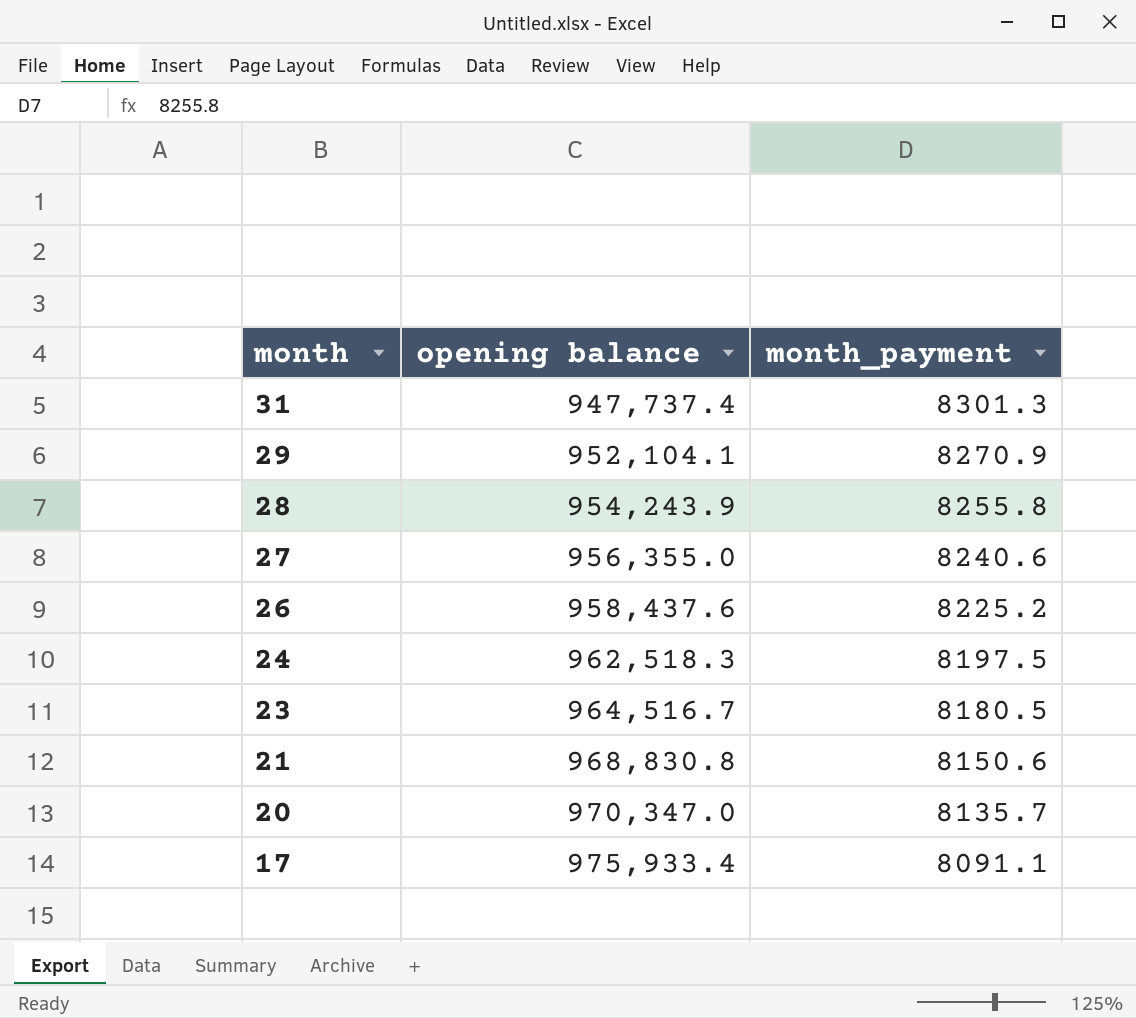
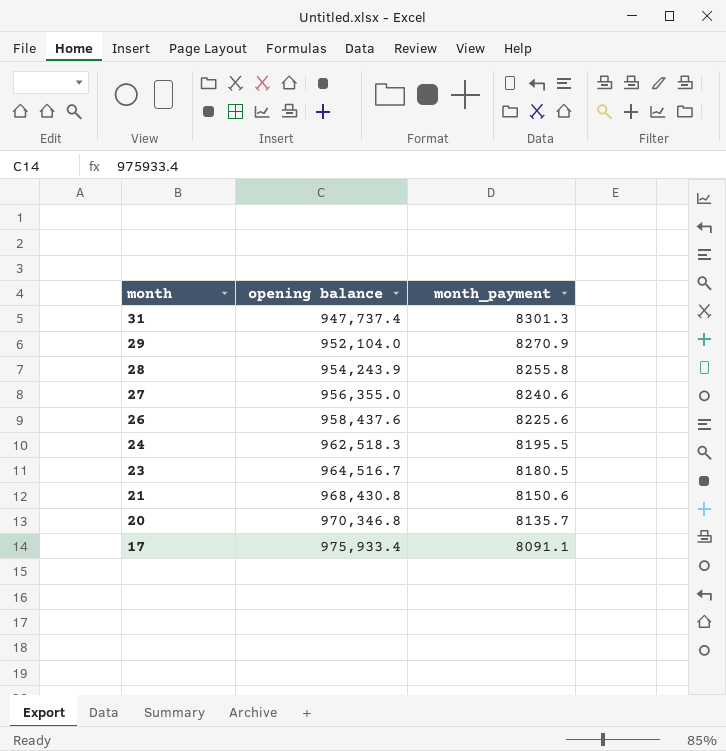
29 | opening balance: 952,104.1 -> 952,104.0
26 | month_payment: 8225.2 -> 8225.6
24 | month_payment: 8197.5 -> 8195.5
21 | opening balance: 968,830.8 -> 968,430.8
20 | opening balance: 970,347.0 -> 970,346.8

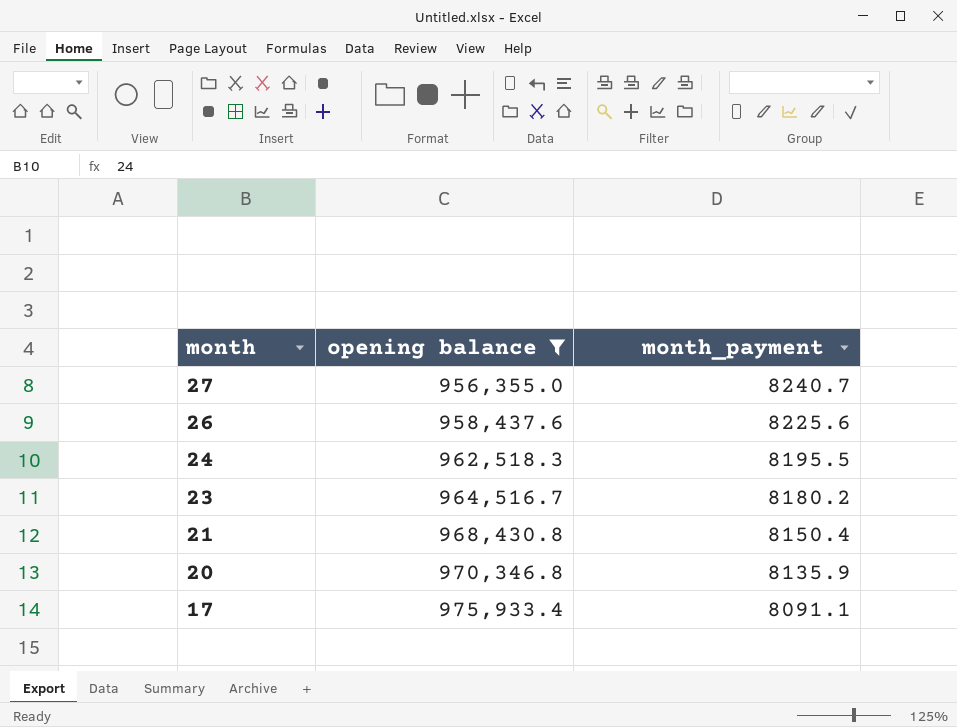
filter: none -> opening balance >= 956,355.0
27 | month_payment: 8240.6 -> 8240.7
23 | month_payment: 8180.5 -> 8180.2
21 | month_payment: 8150.6 -> 8150.4
20 | month_payment: 8135.7 -> 8135.9

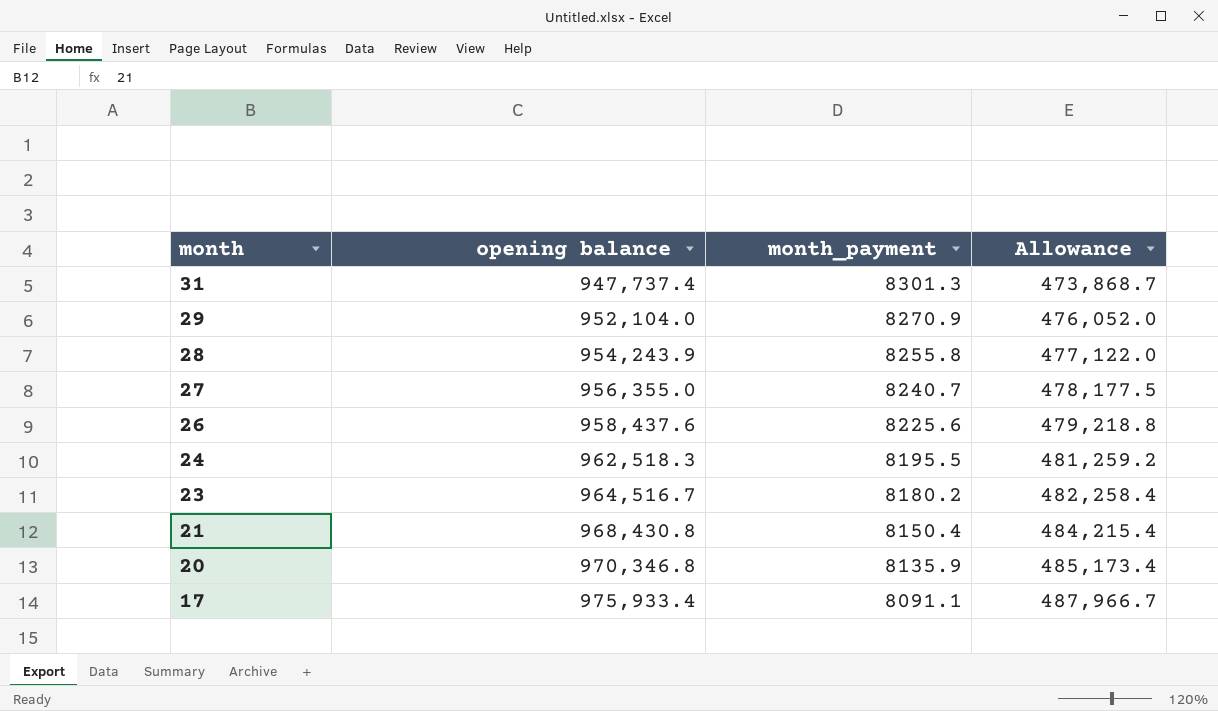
filter: opening balance >= 956,355.0 -> none
column Allowance | formula: none -> [opening balance] * 0.5

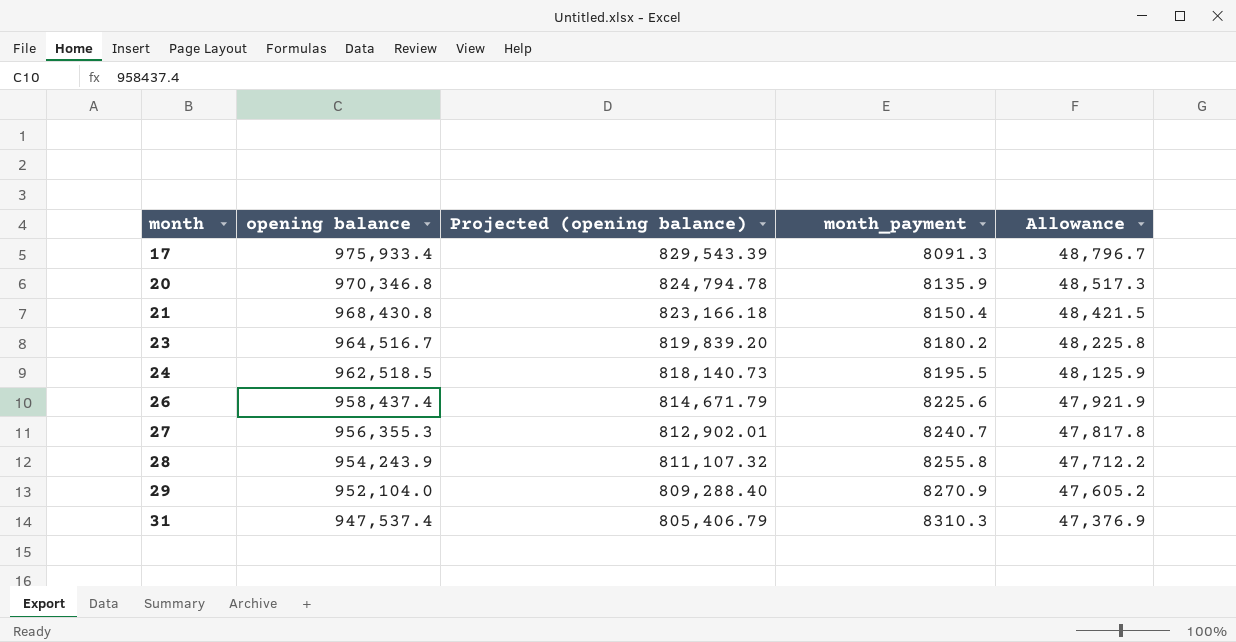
row order: month descending -> month ascending
column Projected (opening balance) | formula: none -> [opening balance] * 0.85
column Allowance | formula: [opening balance] * 0.5 -> [opening balance] * 0.05
17 | month_payment: 8091.1 -> 8091.3
24 | opening balance: 962,518.3 -> 962,518.5
26 | opening balance: 958,437.6 -> 958,437.4
27 | opening balance: 956,355.0 -> 956,355.3
31 | opening balance: 947,737.4 -> 947,537.4
31 | month_payment: 8301.3 -> 8310.3

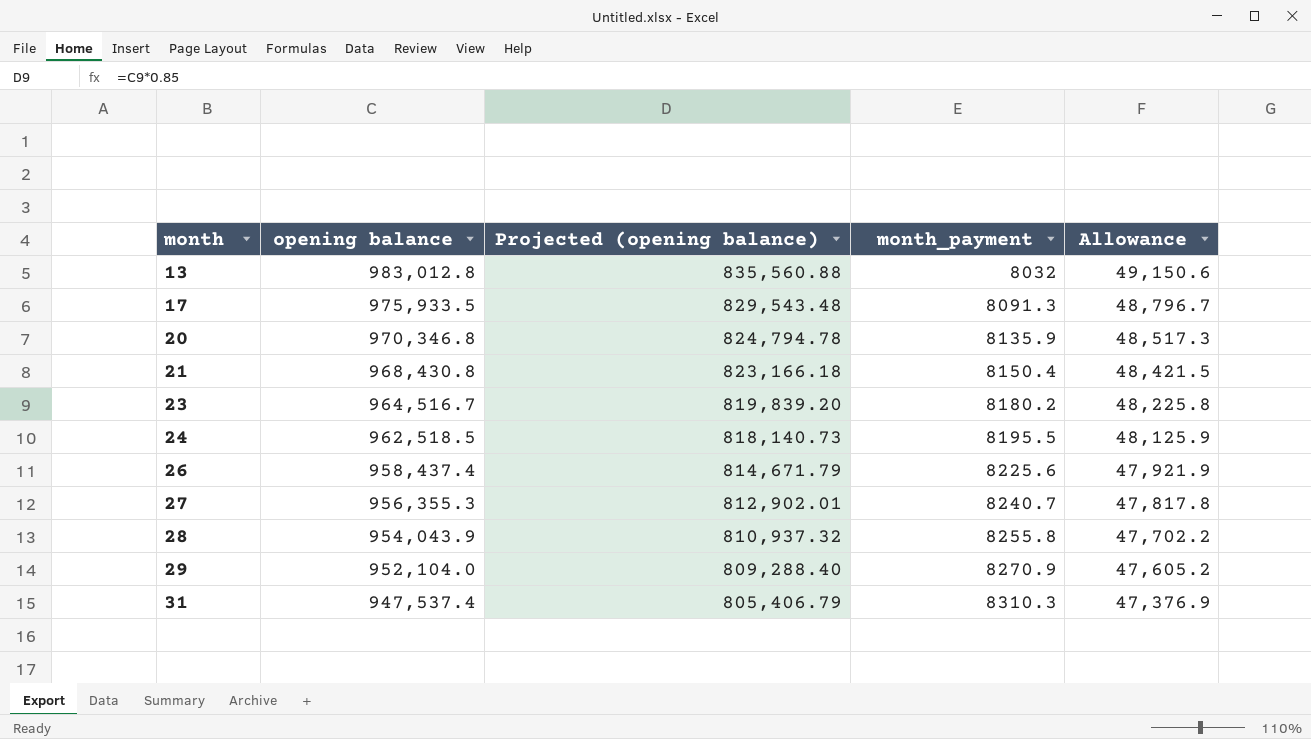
row 13: none -> 983,012.8 | 835,560.88 | 8032 | 49,150.6
17 | opening balance: 975,933.4 -> 975,933.5
17 | Projected (opening balance): 829,543.39 -> 829,543.48
28 | opening balance: 954,243.9 -> 954,043.9
28 | Projected (opening balance): 811,107.32 -> 810,937.32
28 | Allowance: 47,712.2 -> 47,702.2

